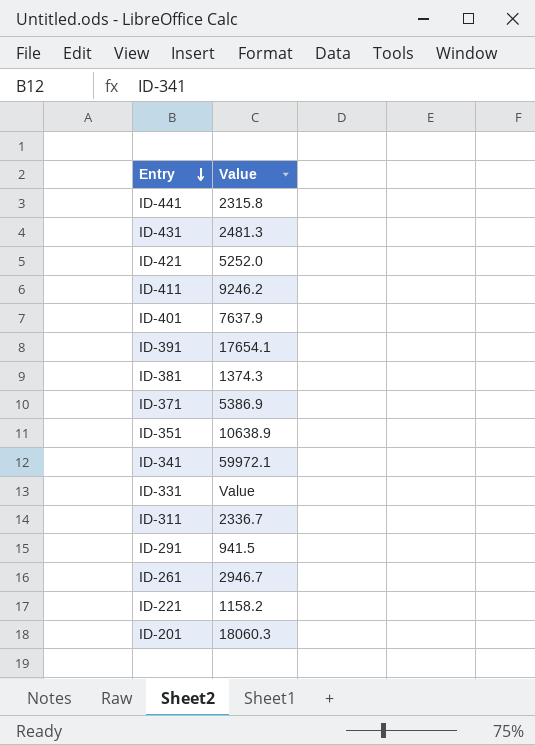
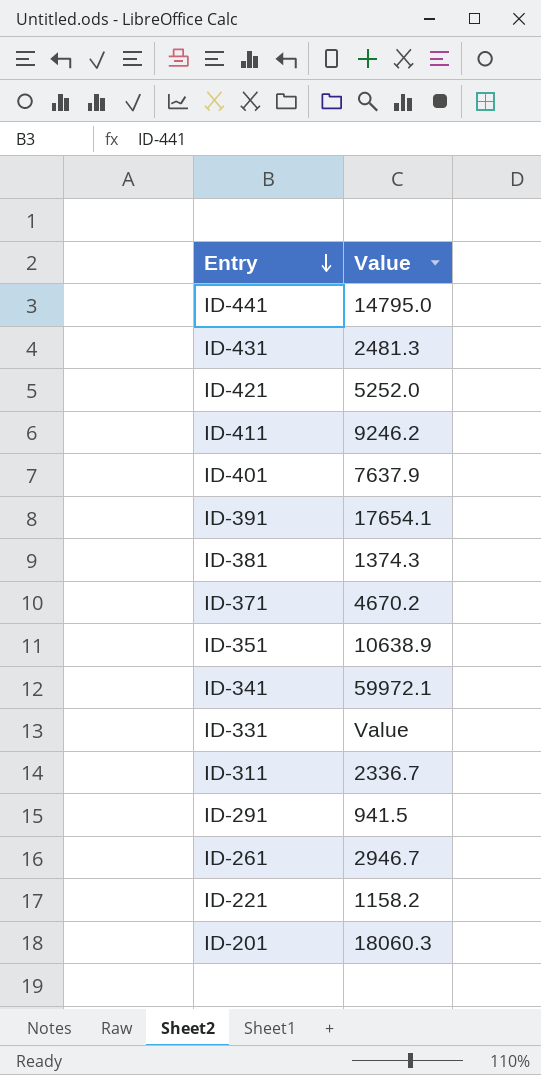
ID-441 | Value: 2315.8 -> 14795.0
ID-371 | Value: 5386.9 -> 4670.2

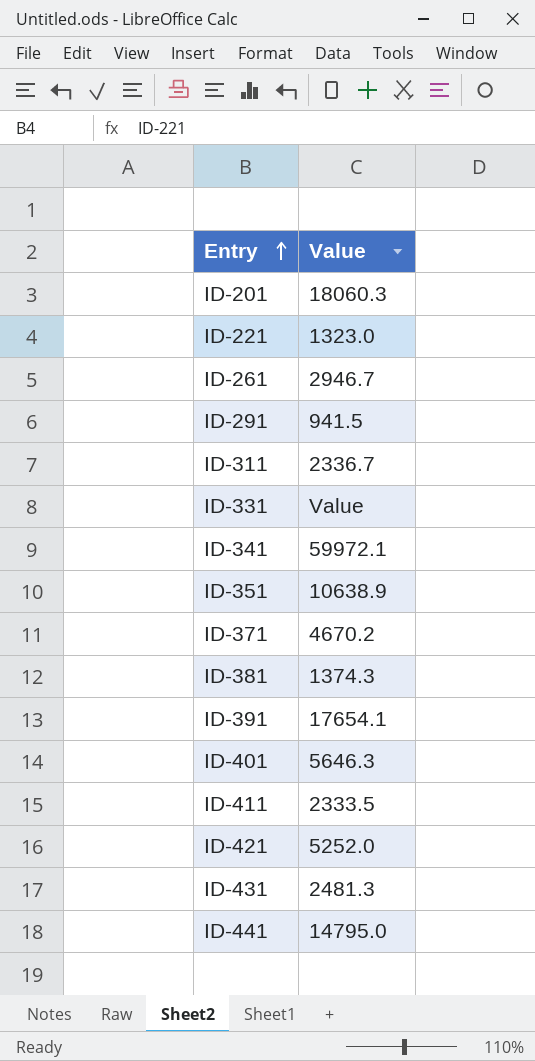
row order: Entry descending -> Entry ascending
ID-221 | Value: 1158.2 -> 1323.0
ID-401 | Value: 7637.9 -> 5646.3
ID-411 | Value: 9246.2 -> 2333.5

